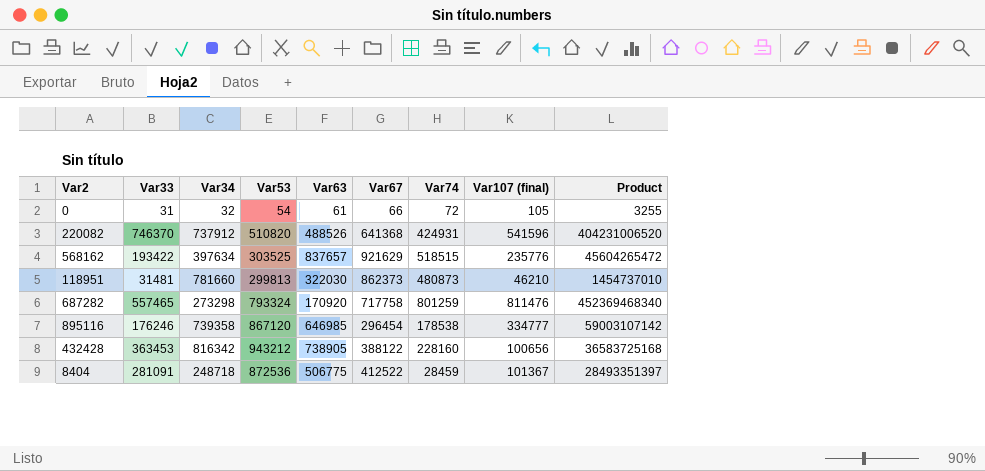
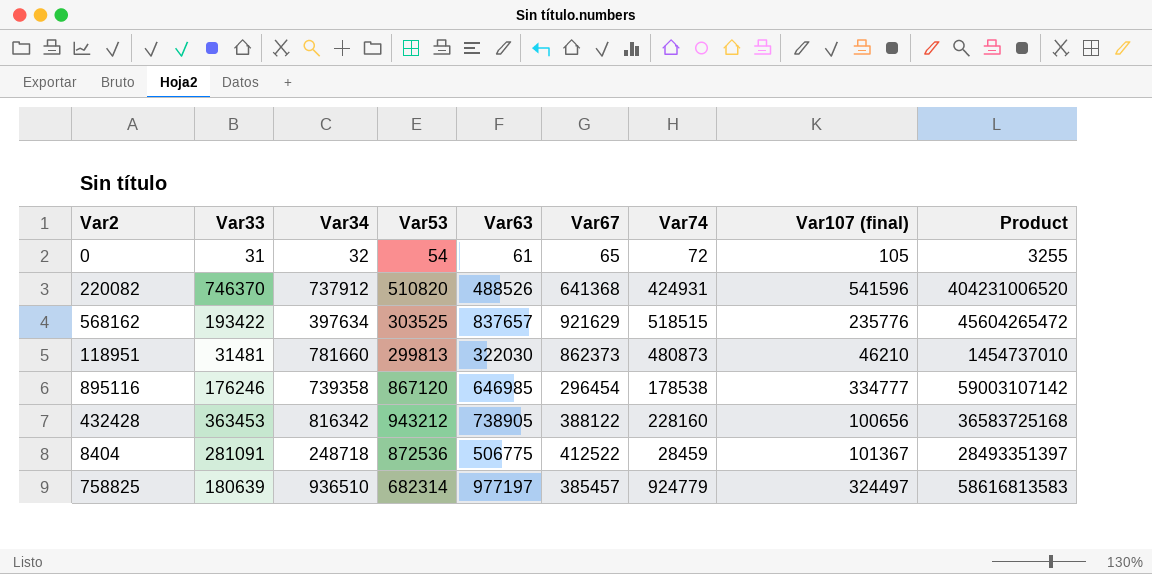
row 687282: 557465 | 273298 | 793324 | 170920 | 717758 | 801259 | 811476 | 452369468340 -> none
0 | Var67: 66 -> 65
row 758825: none -> 180639 | 936510 | 682314 | 977197 | 385457 | 924779 | 324497 | 58616813583

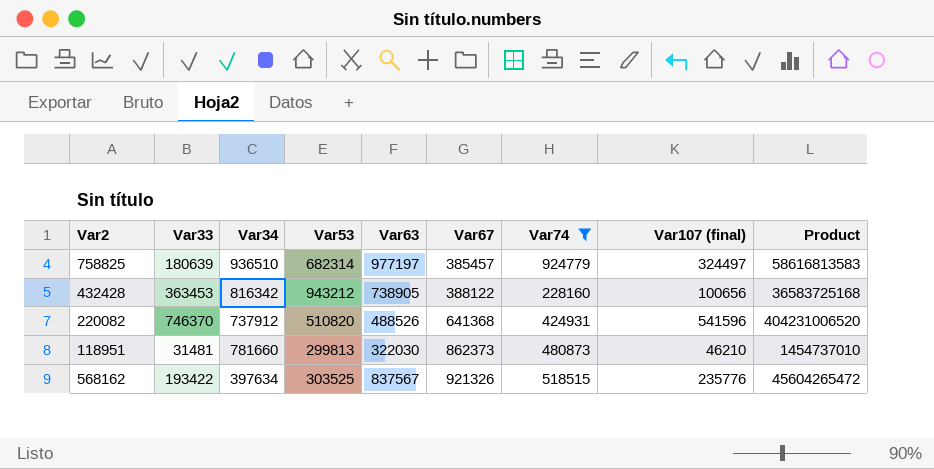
filter: none -> Var74 >= 228160
row order: none -> Var67 ascending
568162 | Var63: 837657 -> 837567
568162 | Var67: 921629 -> 921326

